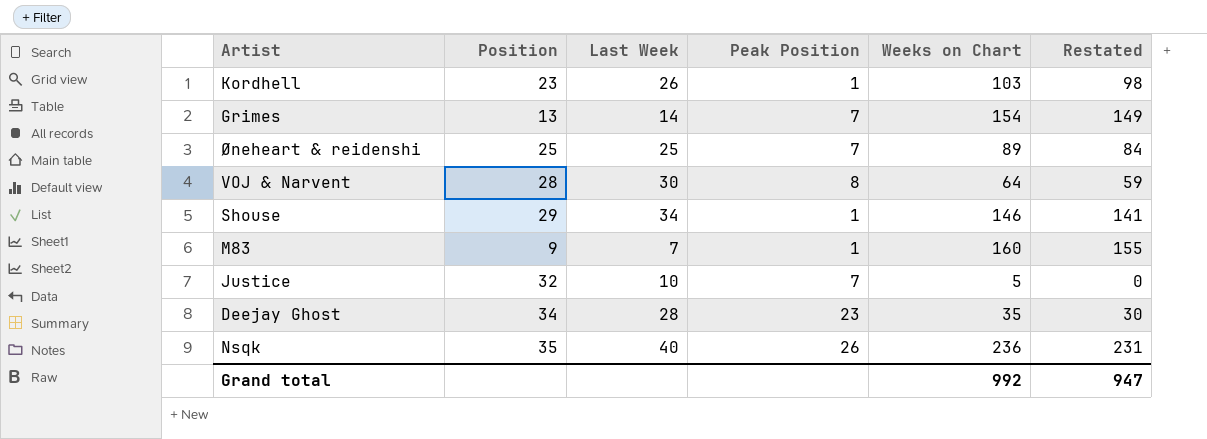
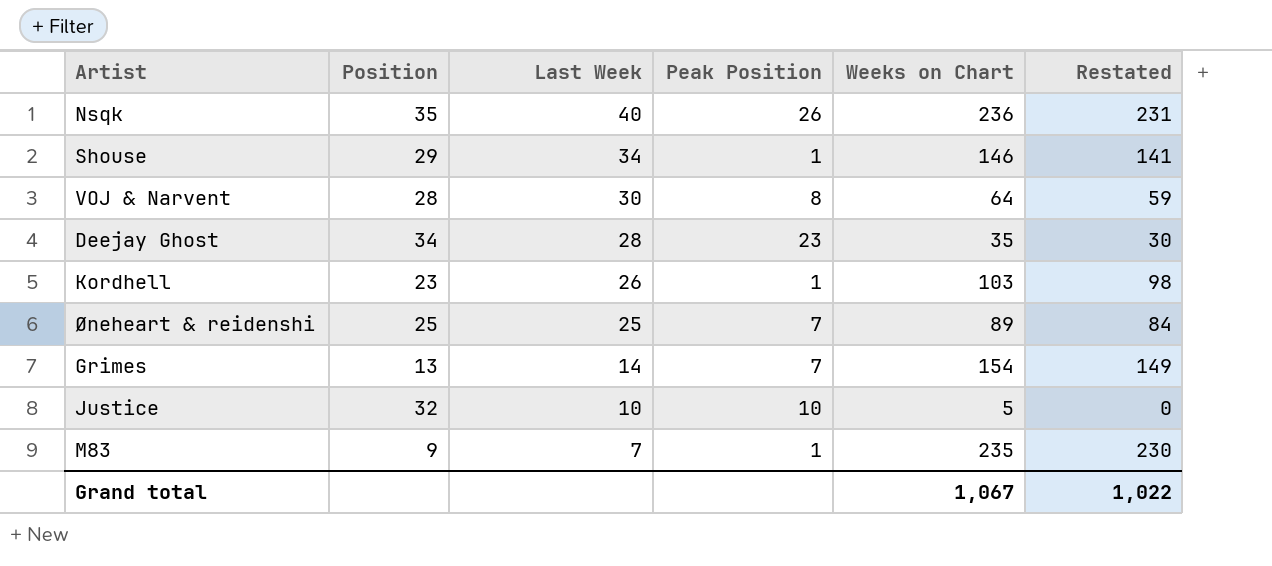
row order: none -> Last Week descending
Justice | Peak Position: 7 -> 10
M83 | Weeks on Chart: 160 -> 235
M83 | Restated: 155 -> 230
Grand total | Weeks on Chart: 992 -> 1,067
Grand total | Restated: 947 -> 1,022

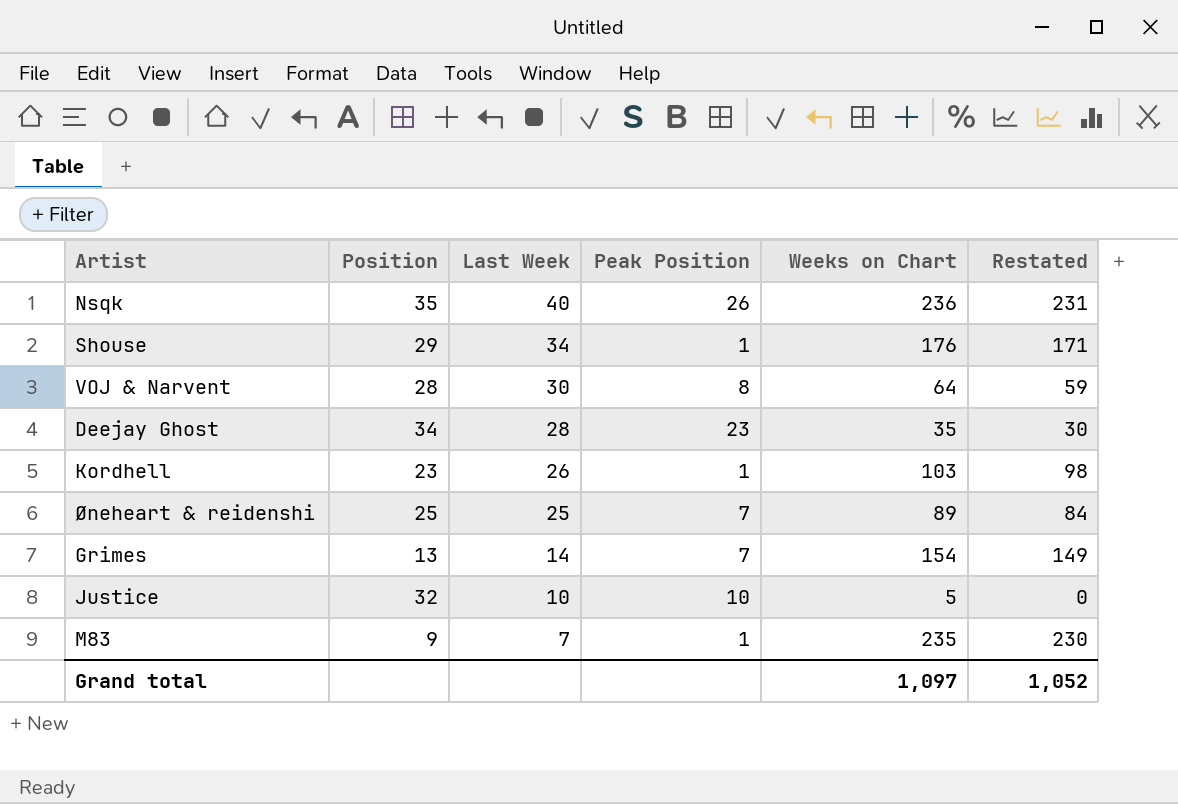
Shouse | Weeks on Chart: 146 -> 176
Shouse | Restated: 141 -> 171
Grand total | Weeks on Chart: 1,067 -> 1,097
Grand total | Restated: 1,022 -> 1,052

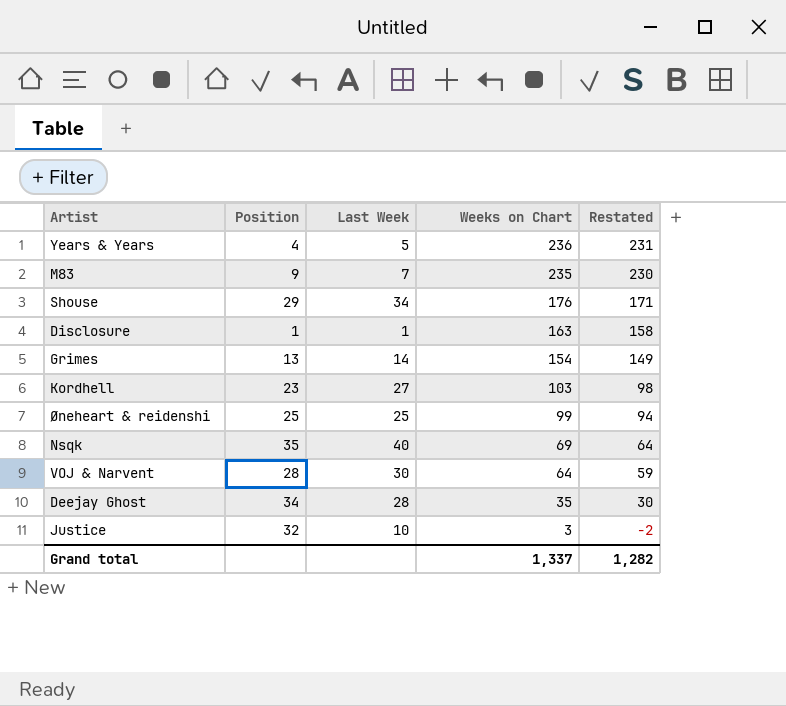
row order: Last Week descending -> Weeks on Chart descending
column Peak Position | position: 4 -> none
row Years & Years: none -> 4 | 5 | 236 | 231
row Disclosure: none -> 1 | 1 | 163 | 158
Kordhell | Last Week: 26 -> 27
Øneheart & reidenshi | Weeks on Chart: 89 -> 99
Øneheart & reidenshi | Restated: 84 -> 94
Nsqk | Weeks on Chart: 236 -> 69
Nsqk | Restated: 231 -> 64
Justice | Weeks on Chart: 5 -> 3
Justice | Restated: 0 -> -2
Grand total | Weeks on Chart: 1,097 -> 1,337
Grand total | Restated: 1,052 -> 1,282

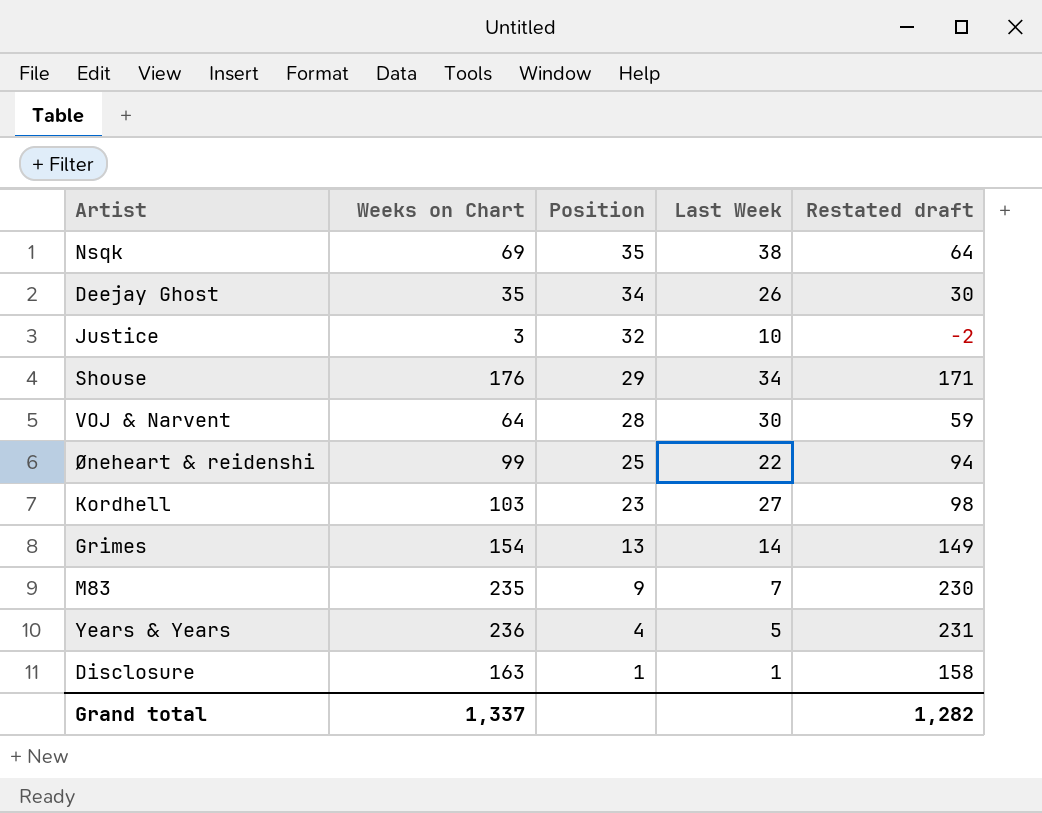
row order: Weeks on Chart descending -> Position descending
column Weeks on Chart | position: 4 -> 2
column name: Restated -> Restated draft
Nsqk | Last Week: 40 -> 38
Deejay Ghost | Last Week: 28 -> 26
Øneheart & reidenshi | Last Week: 25 -> 22

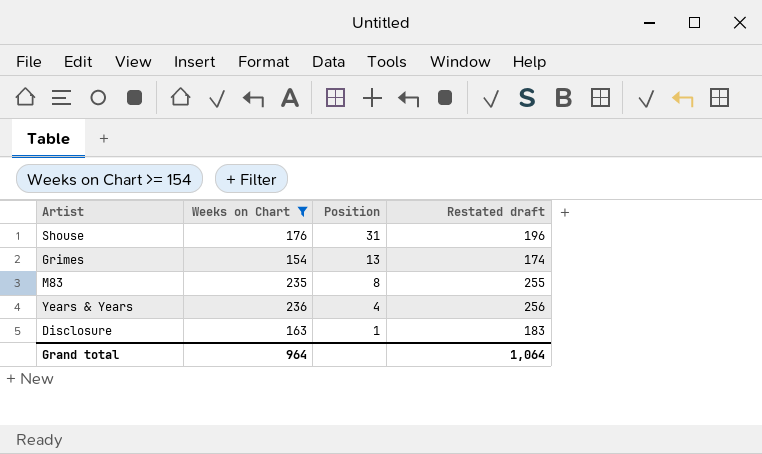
filter: none -> Weeks on Chart >= 154
column Last Week | position: 4 -> none
column Restated draft | formula: [Weeks on Chart] - 5 -> [Weeks on Chart] + 20
Shouse | Position: 29 -> 31
M83 | Position: 9 -> 8
Grand total | Weeks on Chart: 1,337 -> 964
Grand total | Restated draft: 1,282 -> 1,064

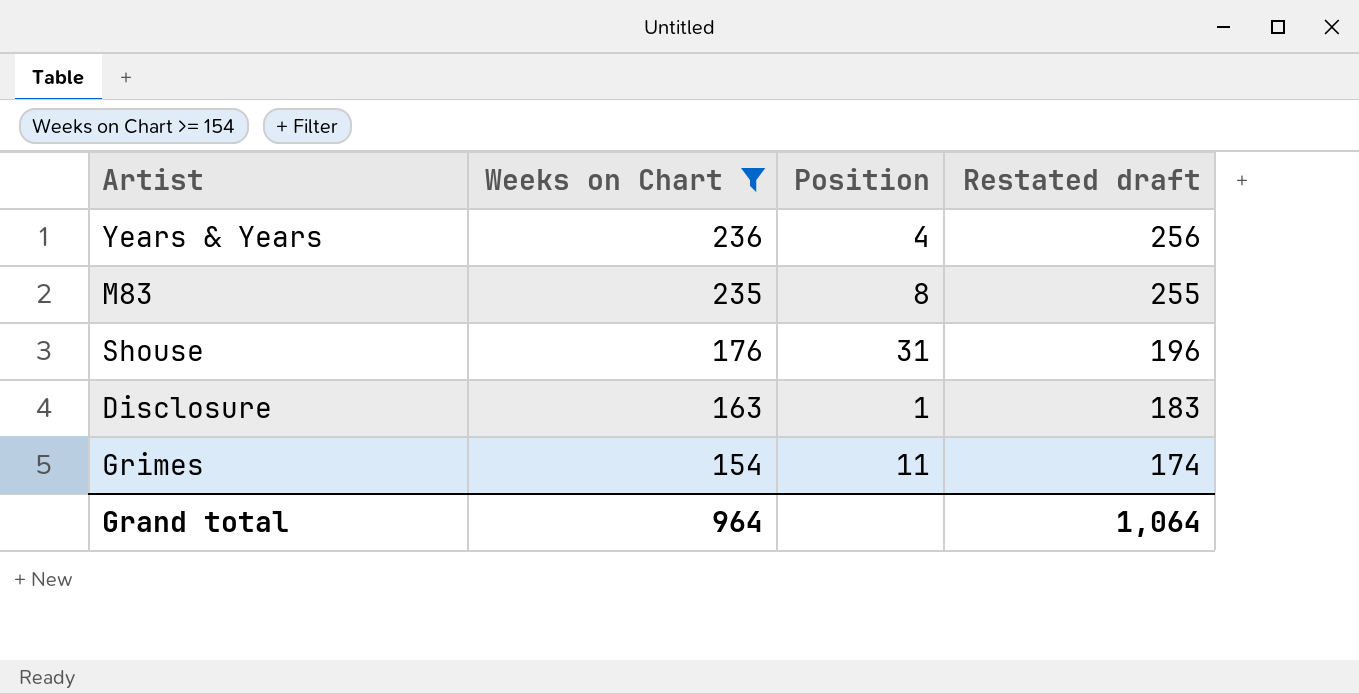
row order: Position descending -> Weeks on Chart descending
Grimes | Position: 13 -> 11

